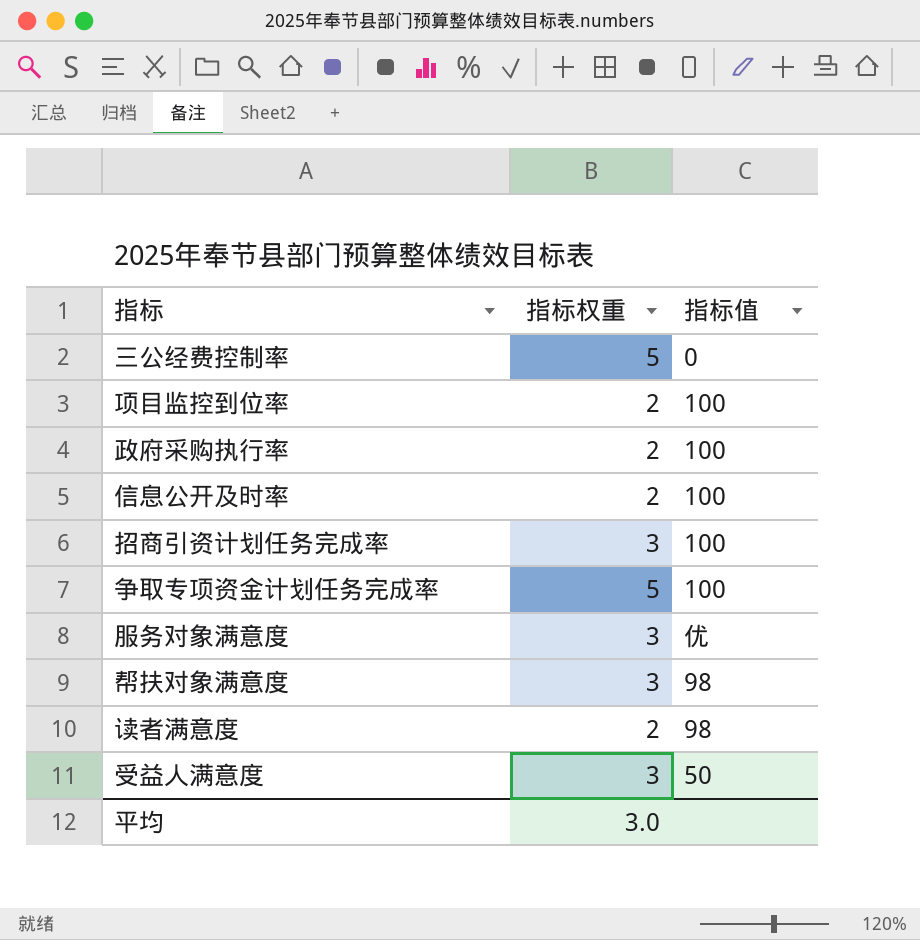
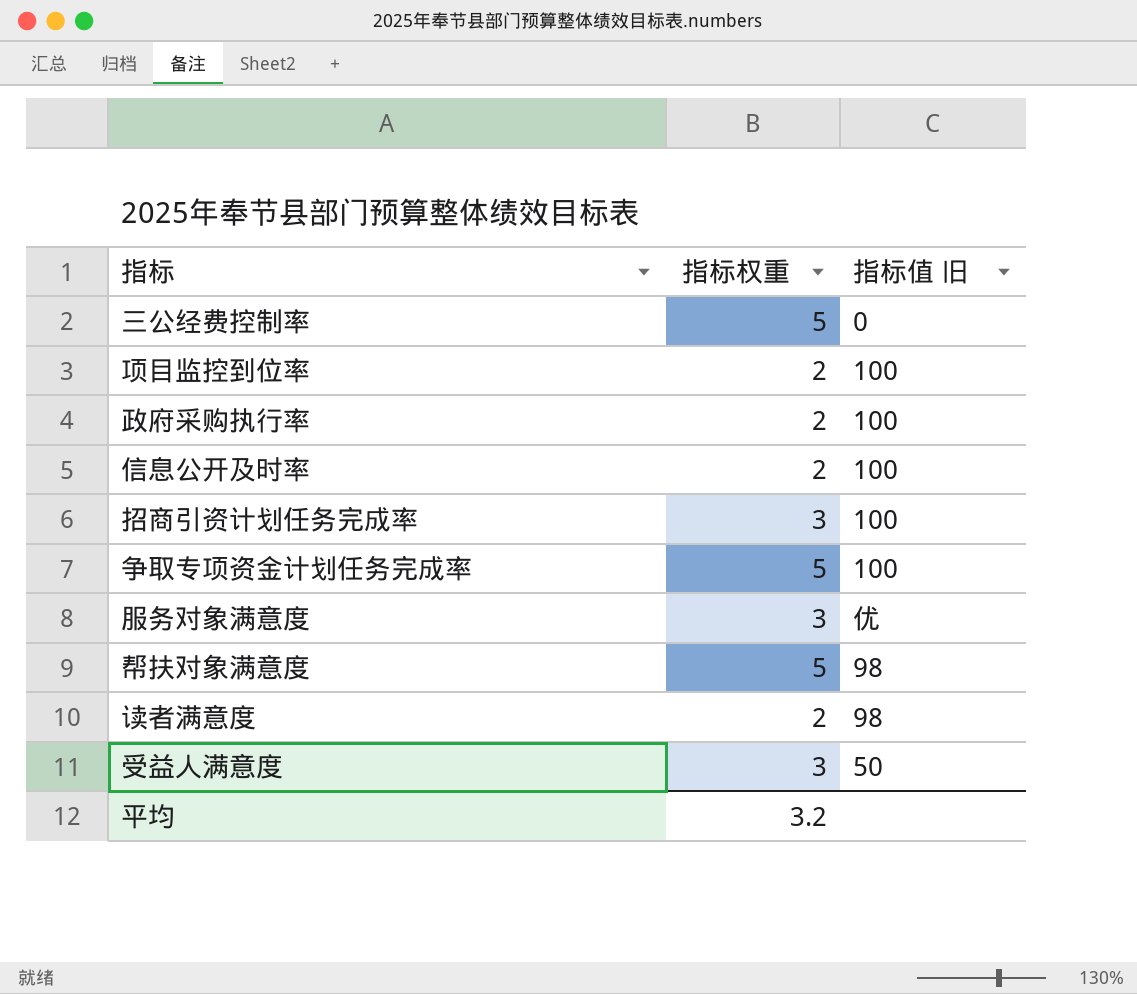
column name: 指标值 -> 指标值 旧
帮扶对象满意度 | 指标权重: 3 -> 5
平均 | 指标权重: 3.0 -> 3.2

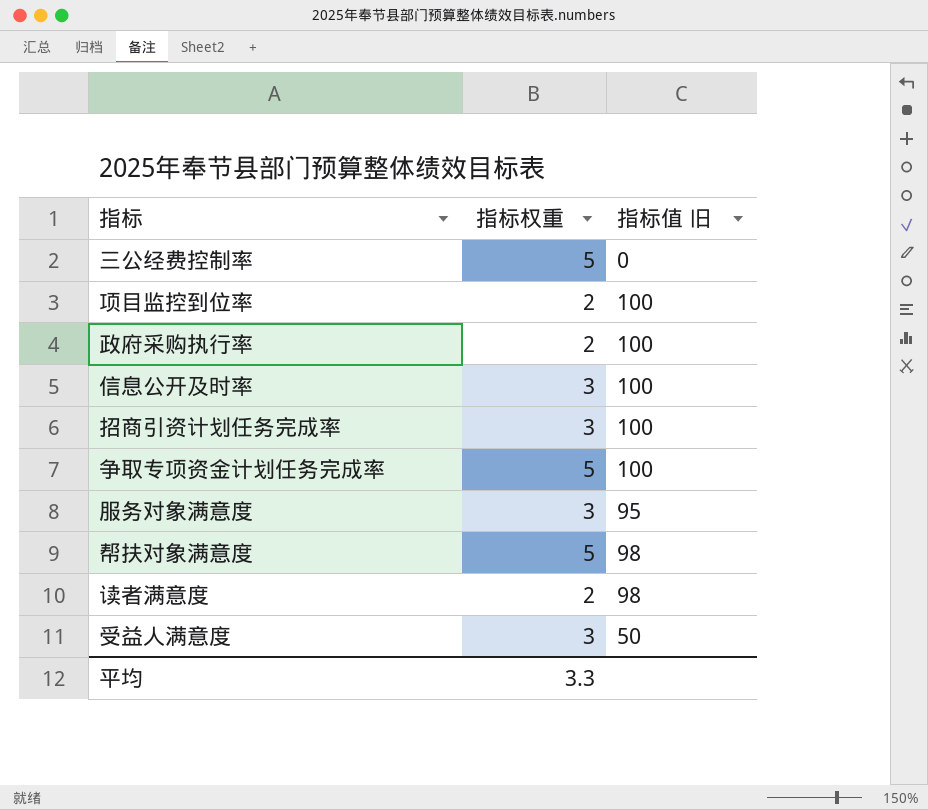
信息公开及时率 | 指标权重: 2 -> 3
服务对象满意度 | 指标值 旧: 优 -> 95
平均 | 指标权重: 3.2 -> 3.3

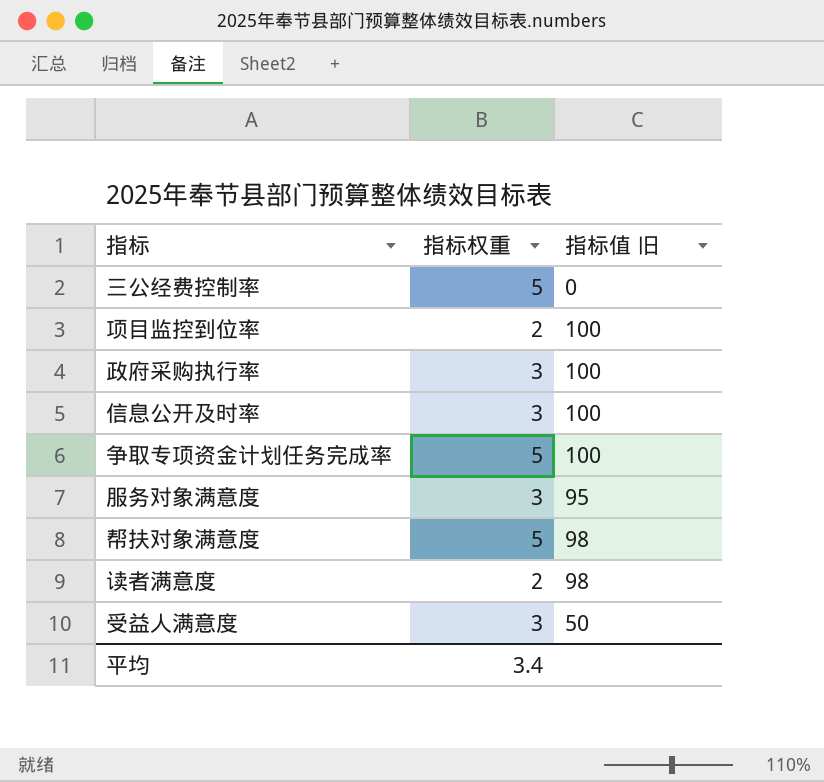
row 招商引资计划任务完成率: 3 | 100 -> none
政府采购执行率 | 指标权重: 2 -> 3
平均 | 指标权重: 3.3 -> 3.4

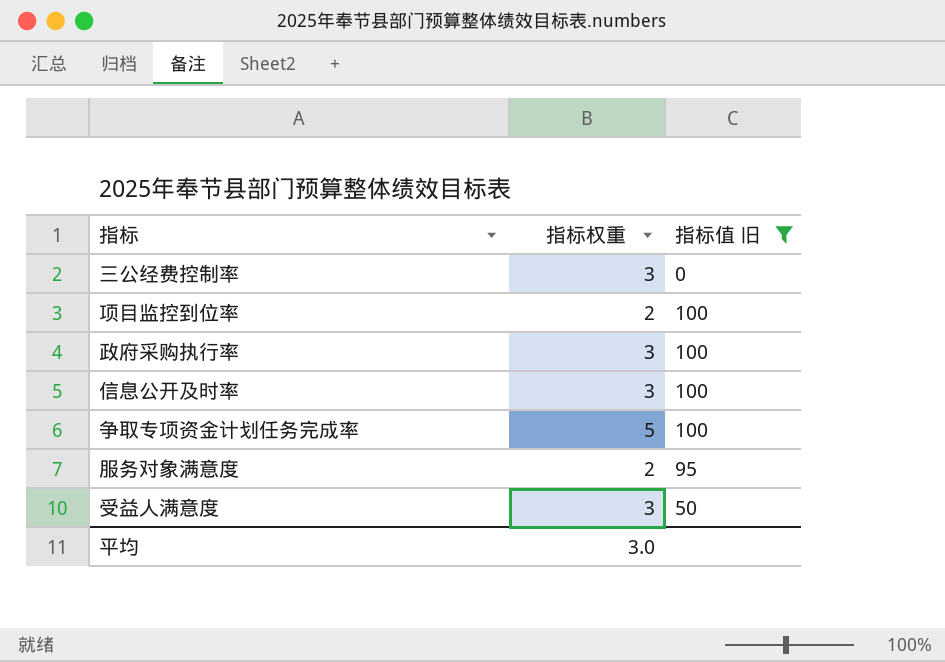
filter: none -> 指标值 旧 != 98
三公经费控制率 | 指标权重: 5 -> 3
服务对象满意度 | 指标权重: 3 -> 2
平均 | 指标权重: 3.4 -> 3.0

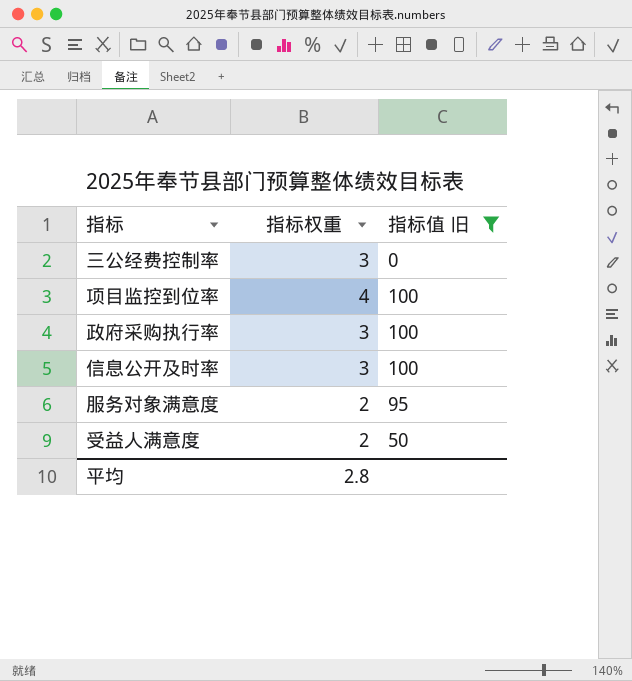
row 争取专项资金计划任务完成率: 5 | 100 -> none
项目监控到位率 | 指标权重: 2 -> 4
受益人满意度 | 指标权重: 3 -> 2
平均 | 指标权重: 3.0 -> 2.8

